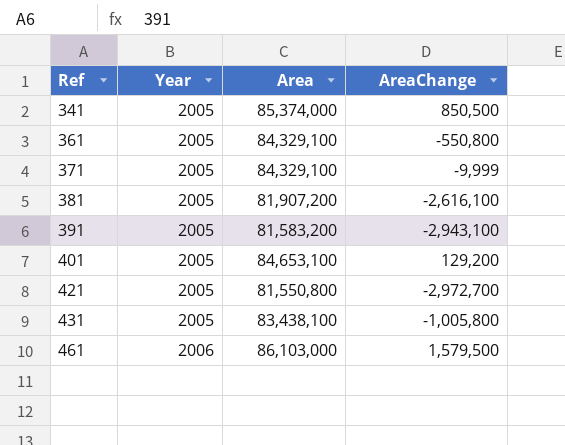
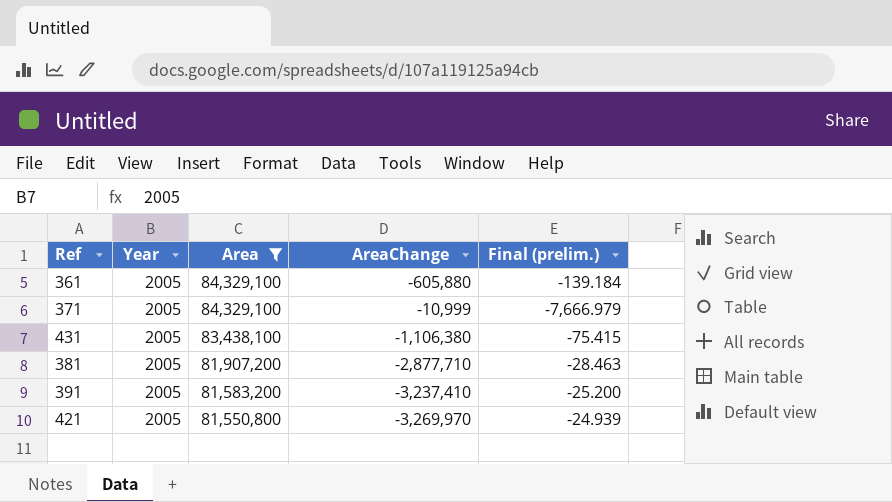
filter: none -> Area <= 84,329,100
row order: Ref ascending -> Area descending
column Final (prelim.) | formula: none -> [Area] / [AreaChange]
361 | AreaChange: -550,800 -> -605,880
371 | AreaChange: -9,999 -> -10,999
431 | AreaChange: -1,005,800 -> -1,106,380
381 | AreaChange: -2,616,100 -> -2,877,710
391 | AreaChange: -2,943,100 -> -3,237,410
421 | AreaChange: -2,972,700 -> -3,269,970

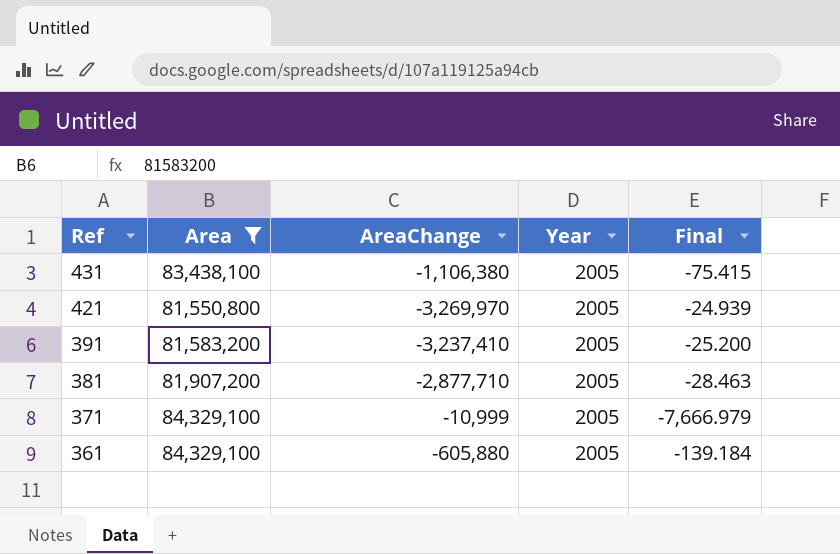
row order: Area descending -> Ref descending
column Year | position: 2 -> 4
column name: Final (prelim.) -> Final

